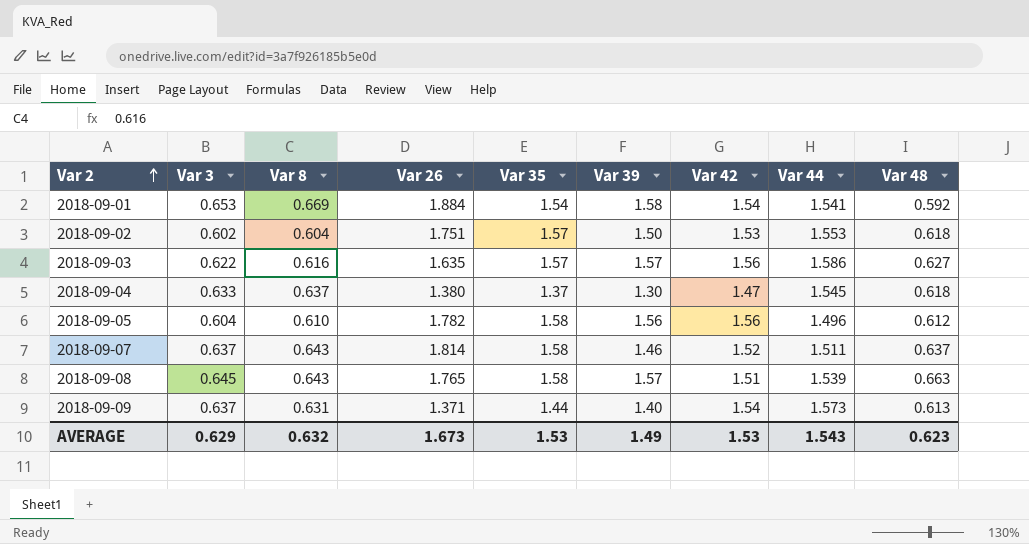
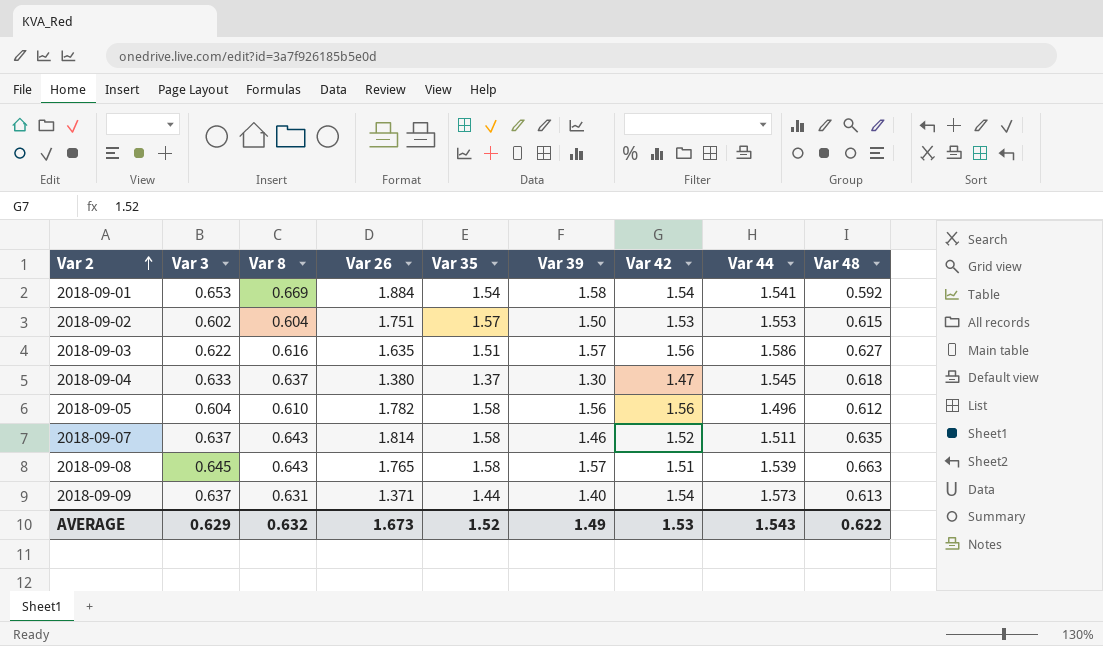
2018-09-02 | Var 48: 0.618 -> 0.615
2018-09-03 | Var 35: 1.57 -> 1.51
2018-09-07 | Var 48: 0.637 -> 0.635
AVERAGE | Var 35: 1.53 -> 1.52
AVERAGE | Var 48: 0.623 -> 0.622

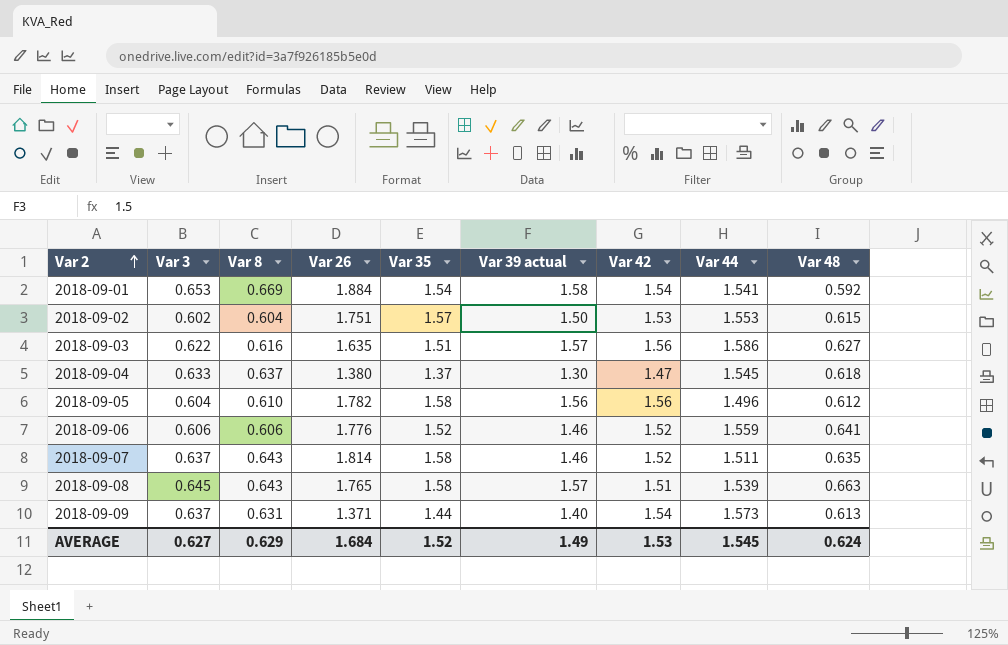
column name: Var 39 -> Var 39 actual
row 2018-09-06: none -> 0.606 | 0.606 | 1.776 | 1.52 | 1.46 | 1.52 | 1.559 | 0.641
AVERAGE | Var 3: 0.629 -> 0.627
AVERAGE | Var 8: 0.632 -> 0.629
AVERAGE | Var 26: 1.673 -> 1.684
AVERAGE | Var 44: 1.543 -> 1.545
AVERAGE | Var 48: 0.622 -> 0.624

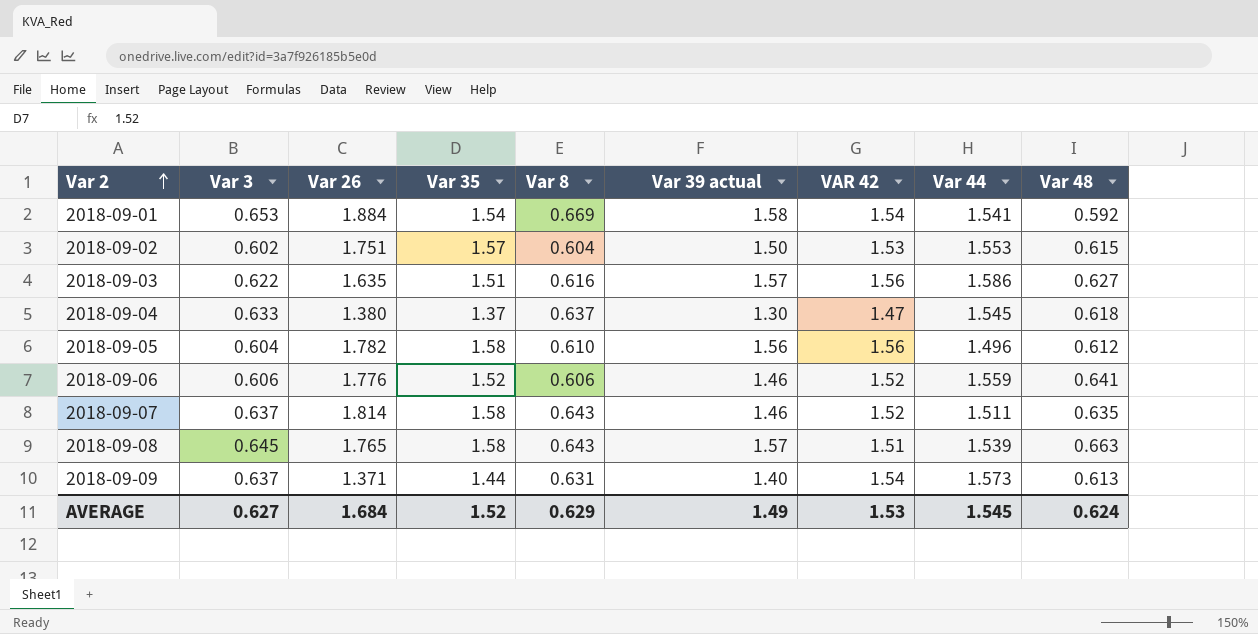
column Var 8 | position: 3 -> 5
column name: Var 42 -> VAR 42

